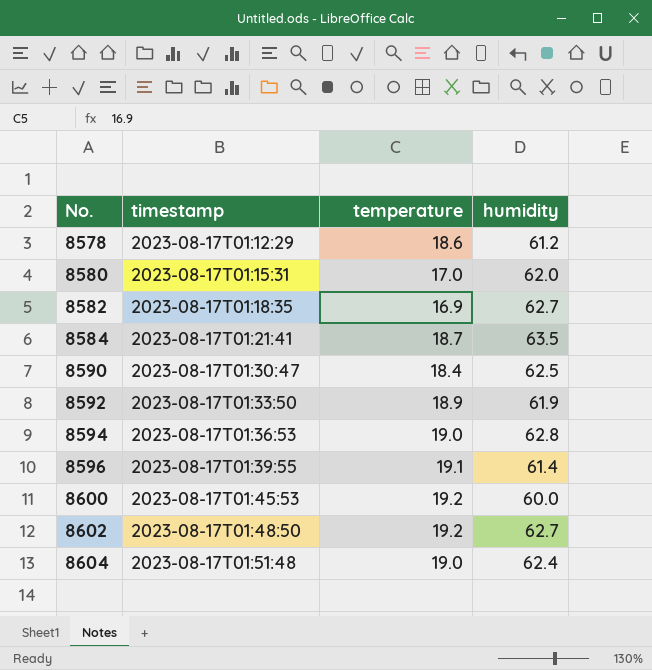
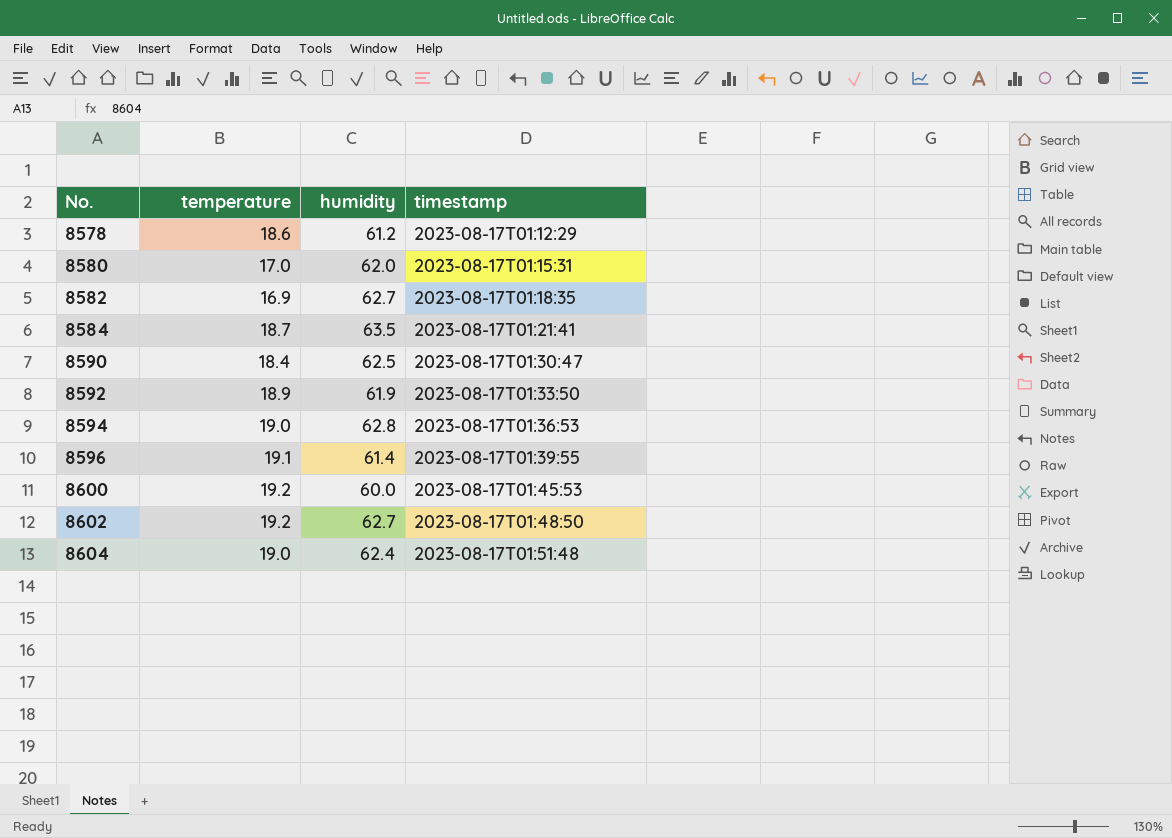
column timestamp | position: 2 -> 4

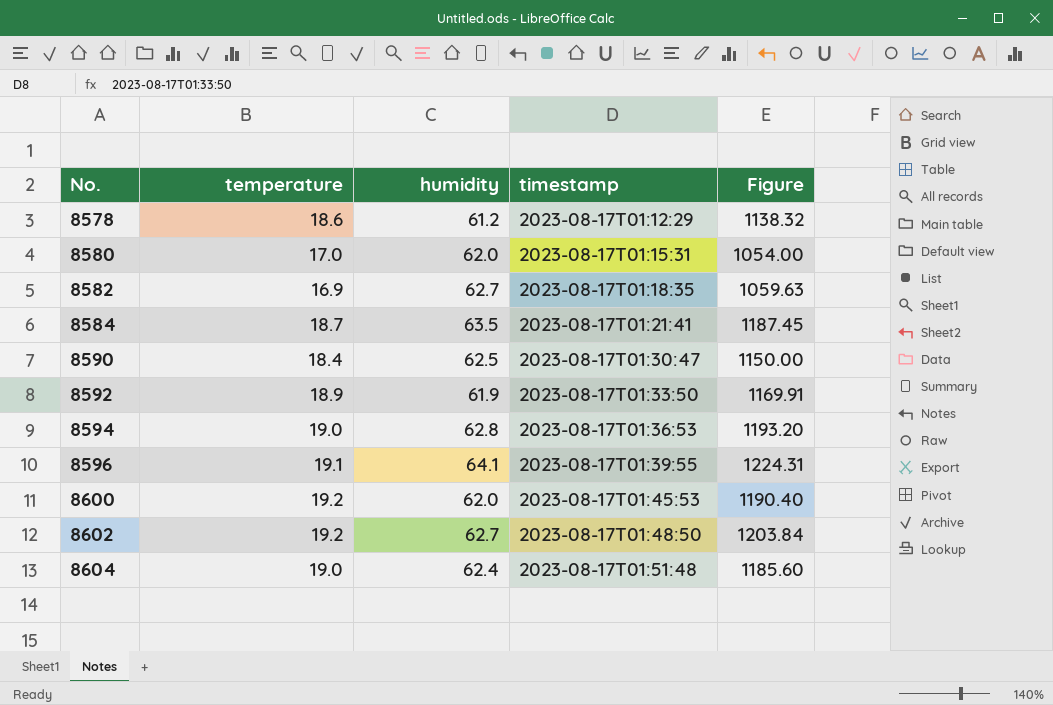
column Figure | formula: none -> [temperature] * [humidity]
8596 | humidity: 61.4 -> 64.1
8600 | humidity: 60.0 -> 62.0

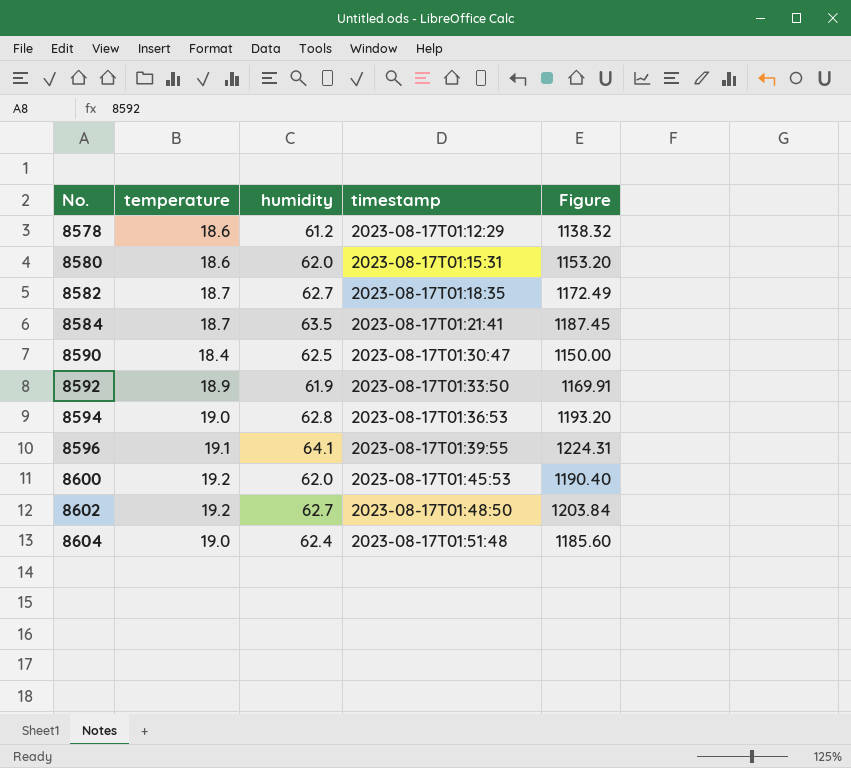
8580 | temperature: 17.0 -> 18.6
8580 | Figure: 1054.00 -> 1153.20
8582 | temperature: 16.9 -> 18.7
8582 | Figure: 1059.63 -> 1172.49

